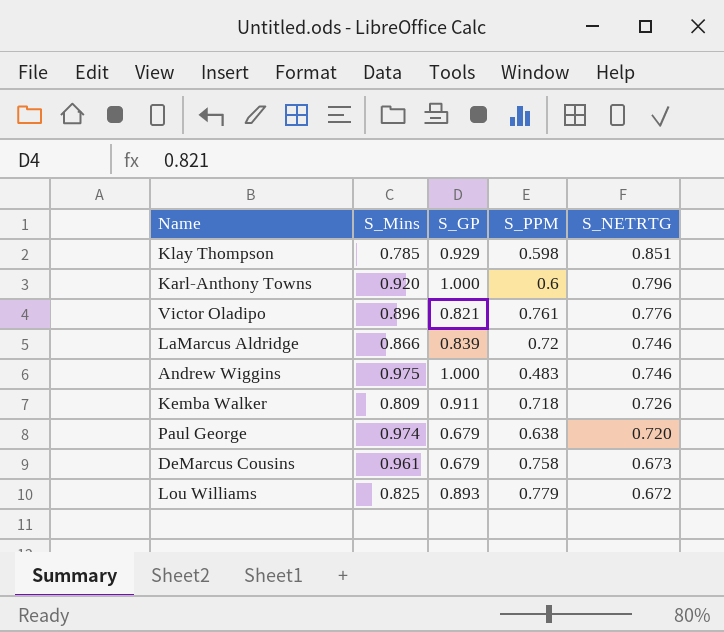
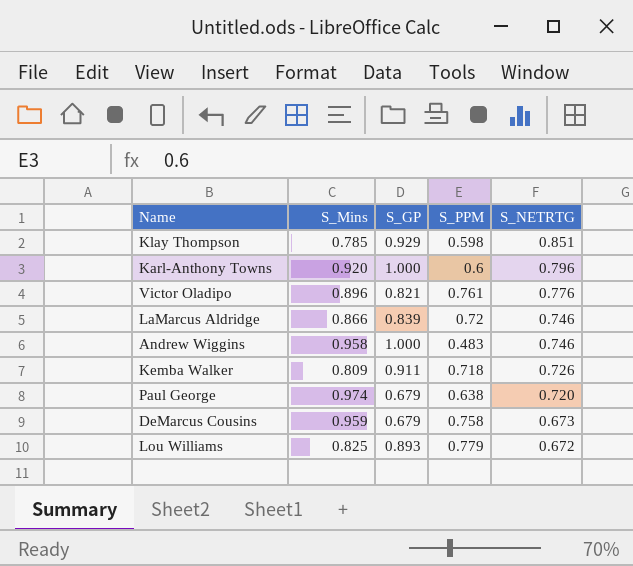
Andrew Wiggins | S_Mins: 0.975 -> 0.958
DeMarcus Cousins | S_Mins: 0.961 -> 0.959

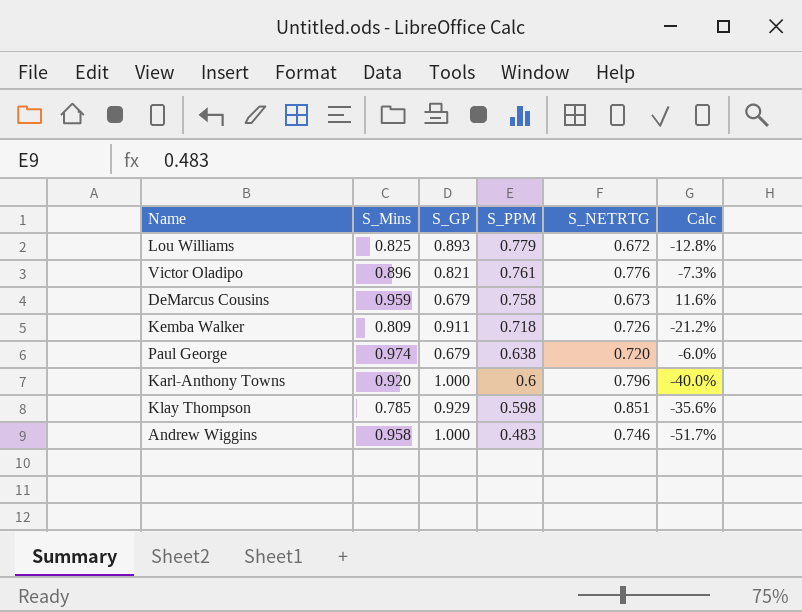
row order: S_NETRTG descending -> S_PPM descending
column Calc | formula: none -> ([S_PPM] - [S_GP]) / [S_GP]
row LaMarcus Aldridge: 0.866 | 0.839 | 0.72 | 0.746 -> none

